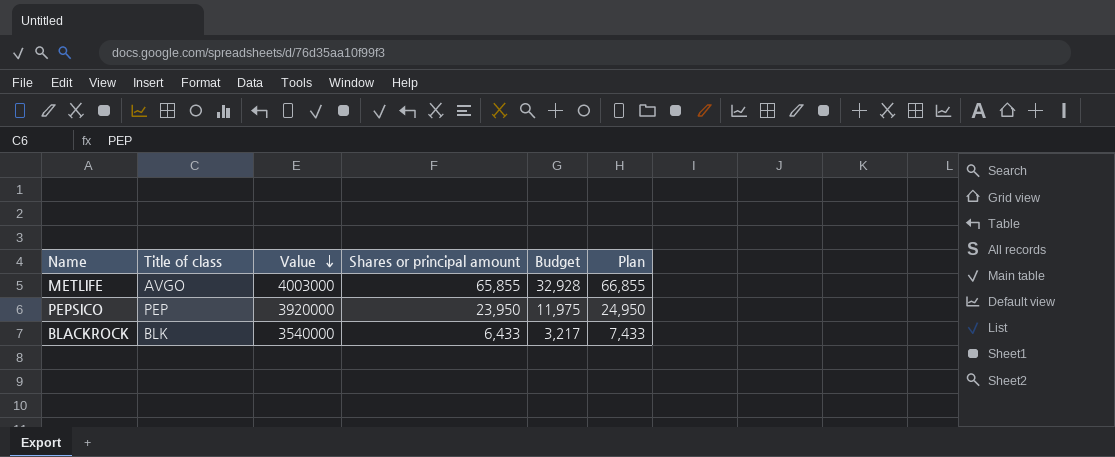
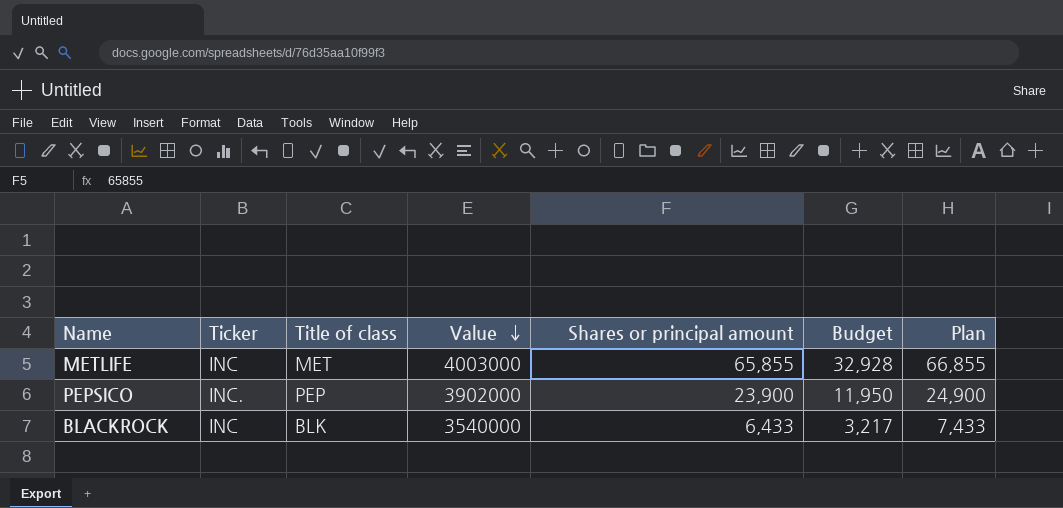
column Ticker | position: none -> 2
METLIFE | Title of class: AVGO -> MET
PEPSICO | Value: 3920000 -> 3902000
PEPSICO | Shares or principal amount: 23,950 -> 23,900
PEPSICO | Budget: 11,975 -> 11,950
PEPSICO | Plan: 24,950 -> 24,900

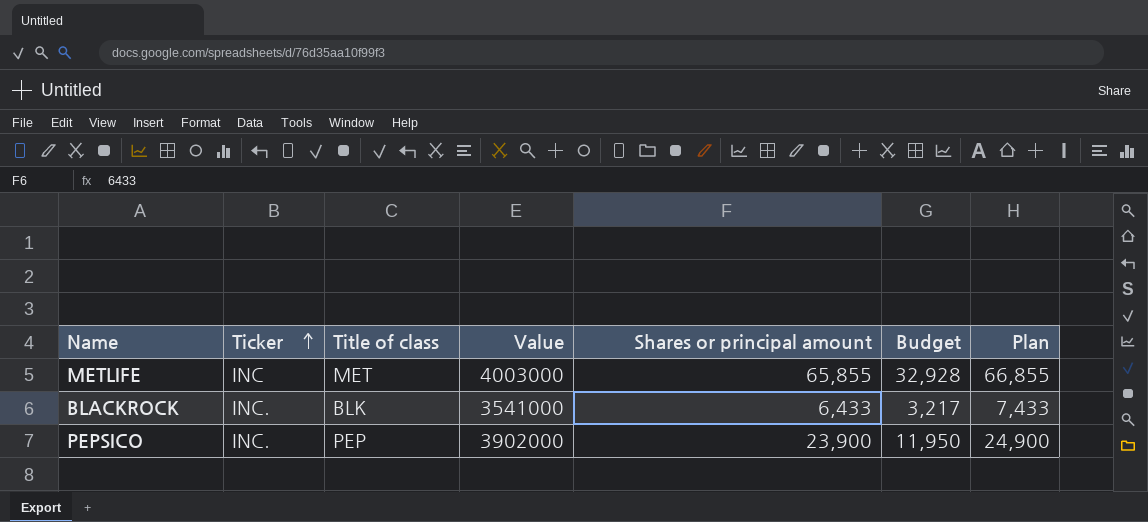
row order: Value descending -> Ticker ascending
BLACKROCK | Ticker: INC -> INC.
BLACKROCK | Value: 3540000 -> 3541000

